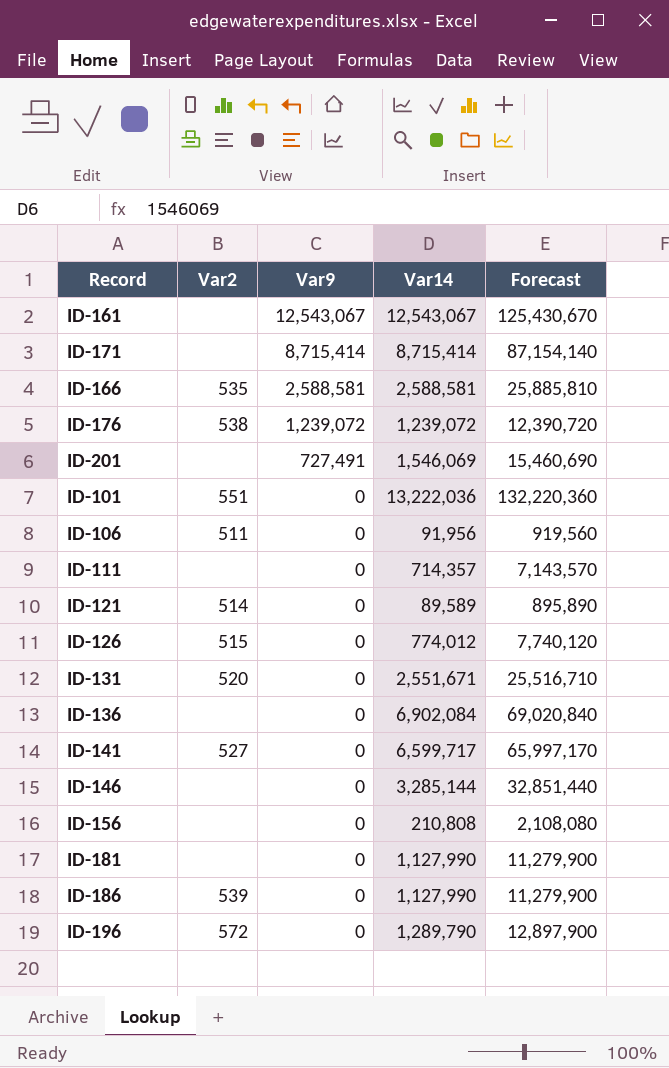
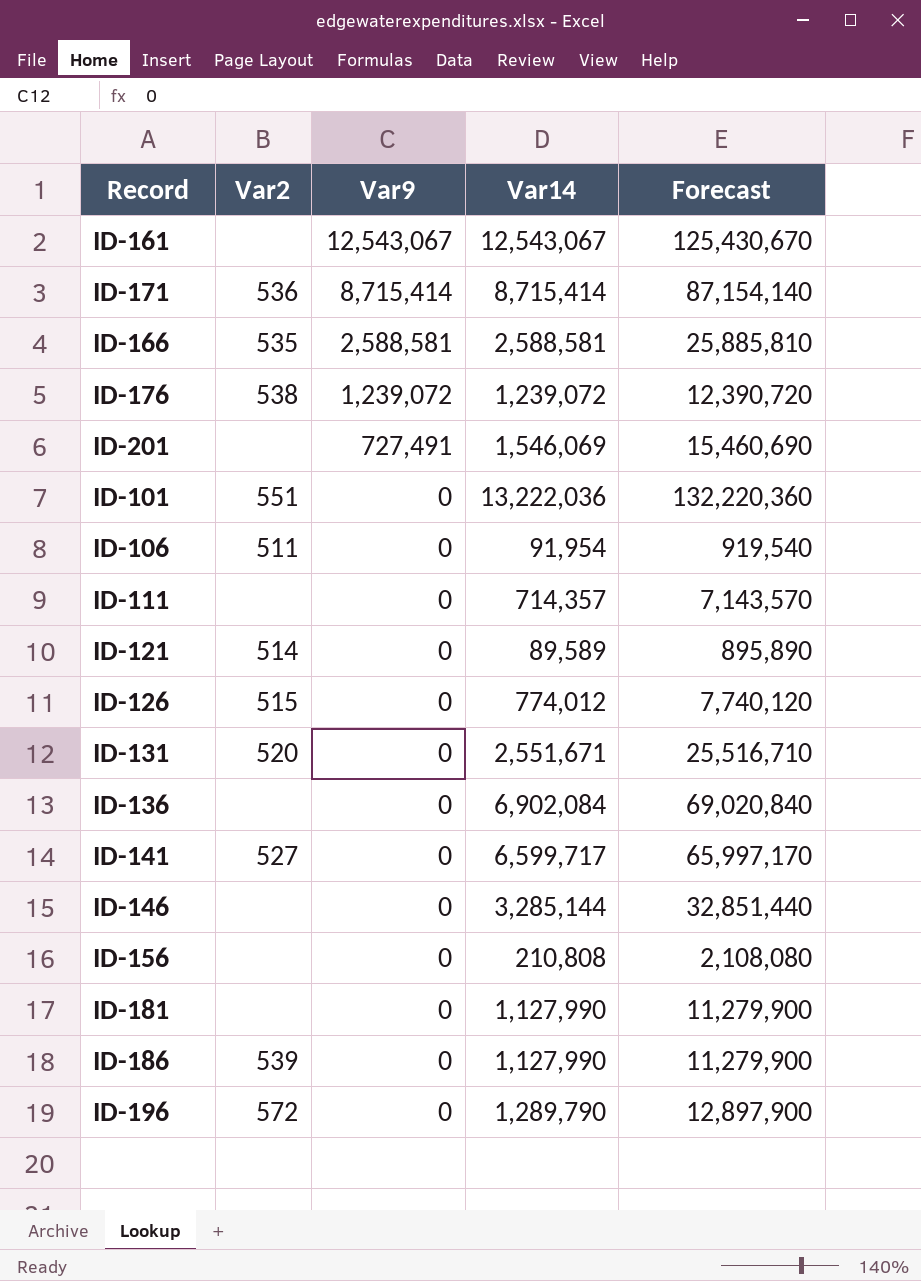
ID-171 | Var2: none -> 536
ID-106 | Var14: 91,956 -> 91,954
ID-106 | Forecast: 919,560 -> 919,540

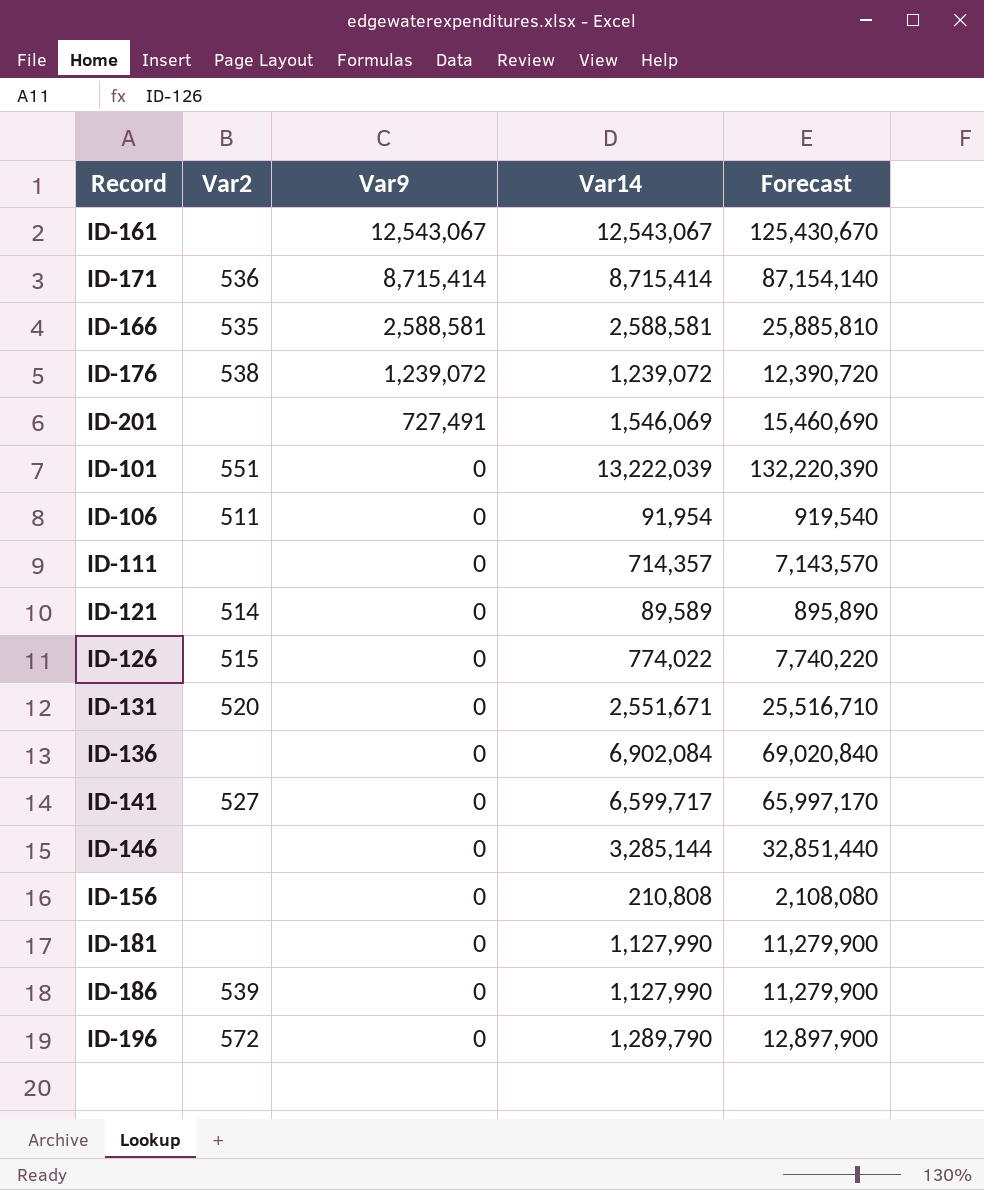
ID-101 | Var14: 13,222,036 -> 13,222,039
ID-101 | Forecast: 132,220,360 -> 132,220,390
ID-126 | Var14: 774,012 -> 774,022
ID-126 | Forecast: 7,740,120 -> 7,740,220

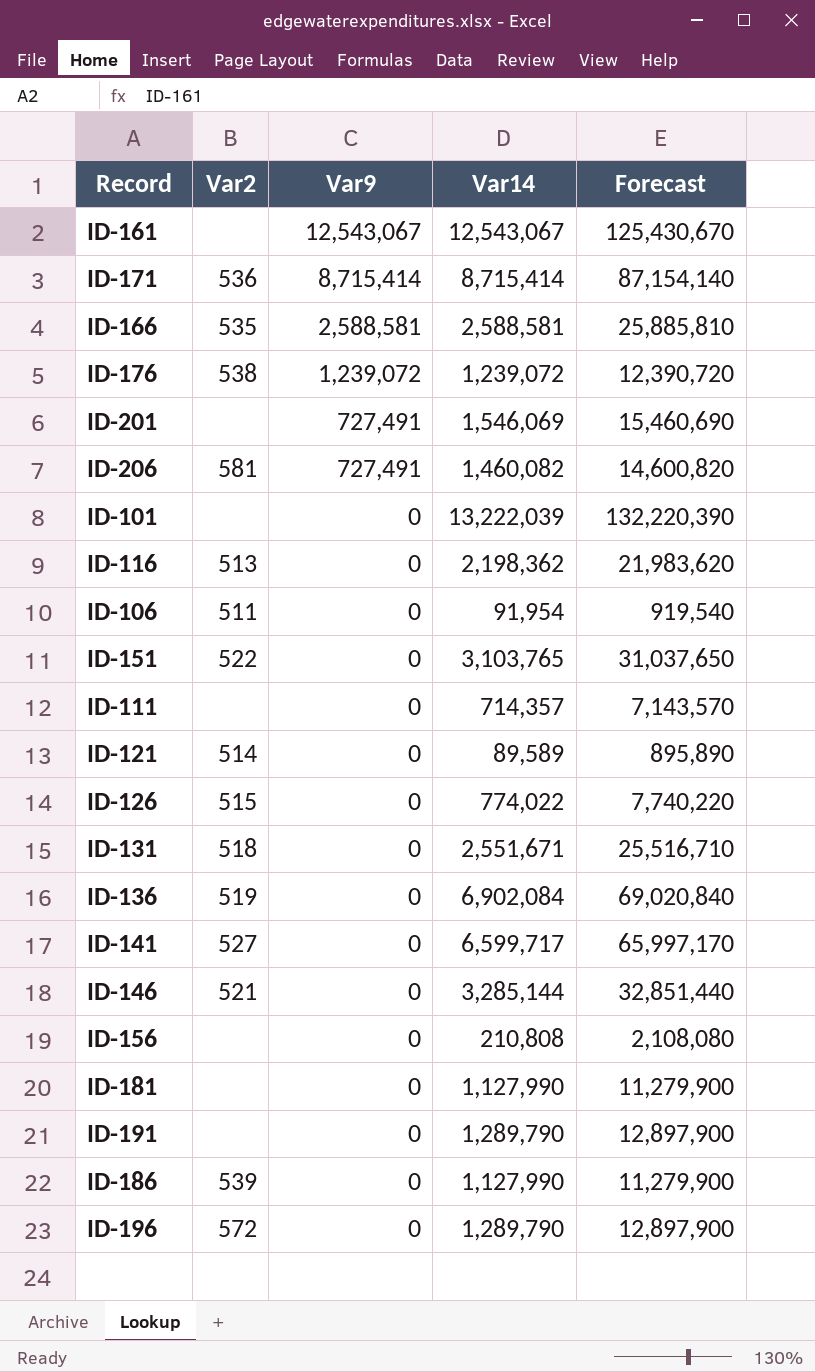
row ID-206: none -> 581 | 727,491 | 1,460,082 | 14,600,820
ID-101 | Var2: 551 -> none
row ID-116: none -> 513 | 0 | 2,198,362 | 21,983,620
row ID-151: none -> 522 | 0 | 3,103,765 | 31,037,650
ID-131 | Var2: 520 -> 518
ID-136 | Var2: none -> 519
ID-146 | Var2: none -> 521
row ID-191: none -> none | 0 | 1,289,790 | 12,897,900

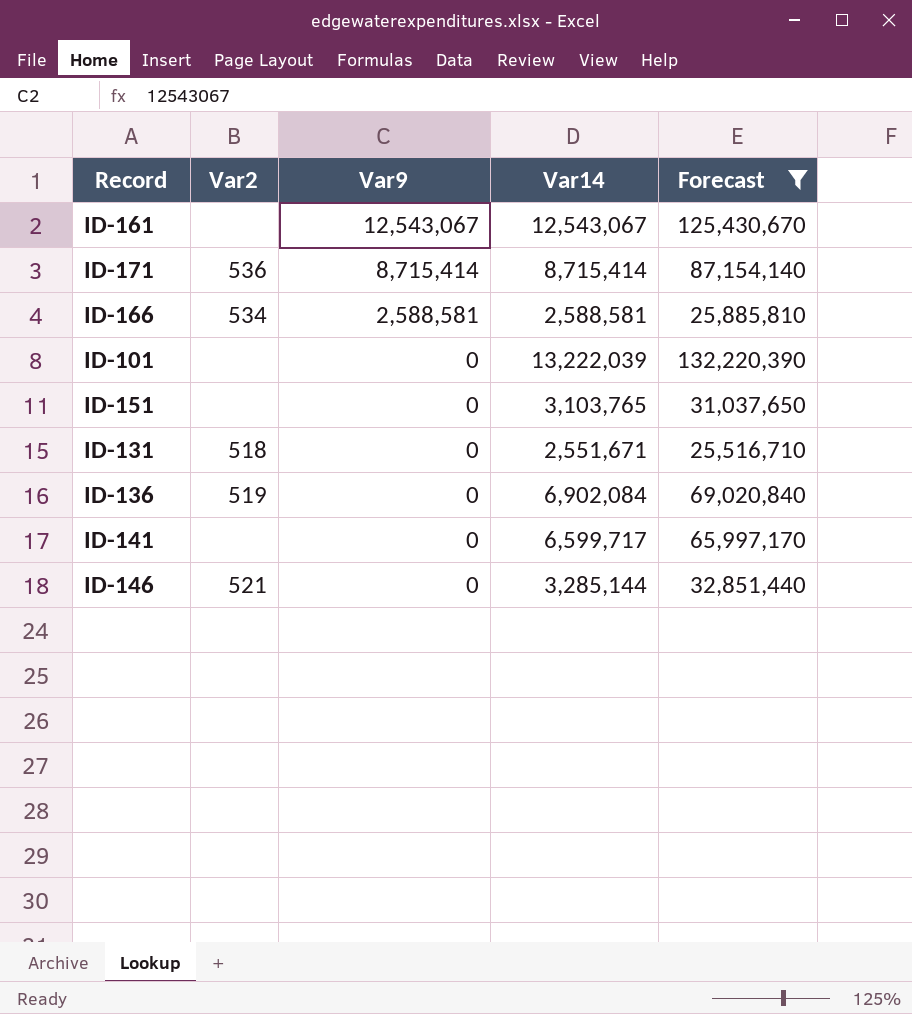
filter: none -> Forecast >= 25,516,710
ID-166 | Var2: 535 -> 534
ID-151 | Var2: 522 -> none
ID-141 | Var2: 527 -> none

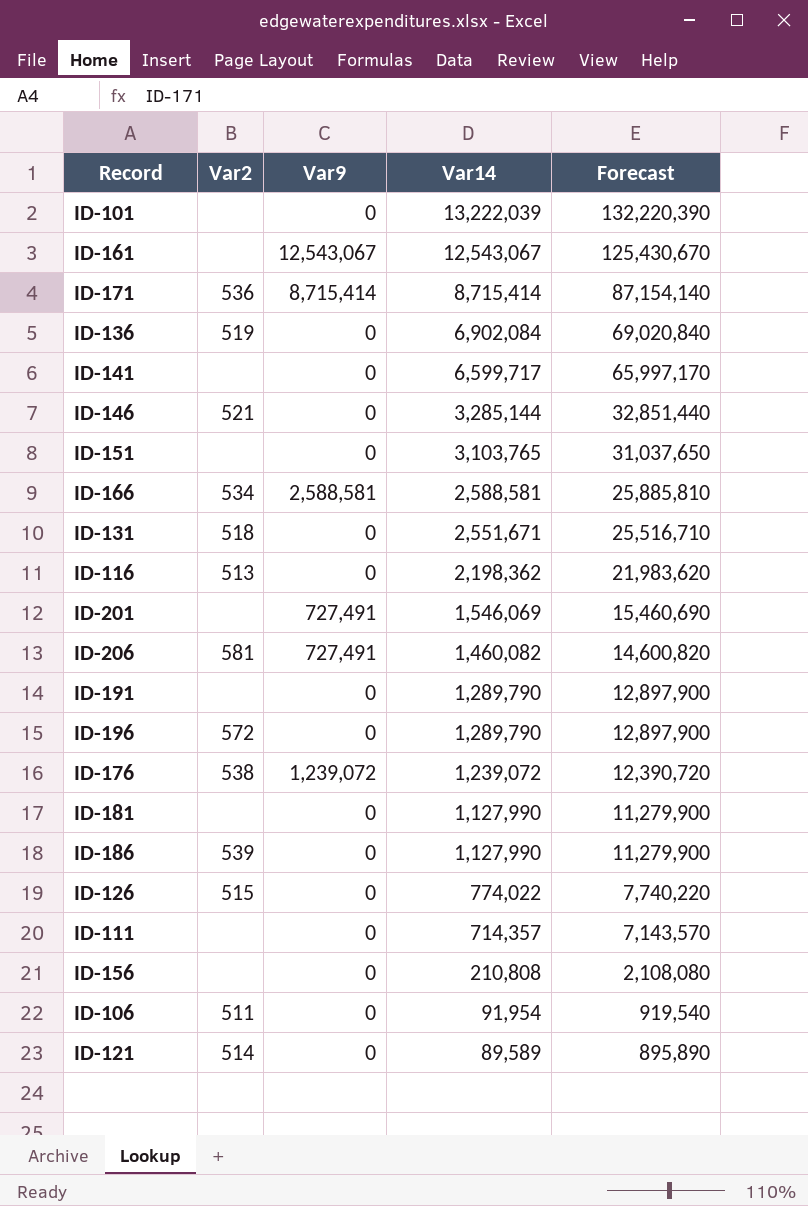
filter: Forecast >= 25,516,710 -> none
row order: Var9 descending -> Var14 descending

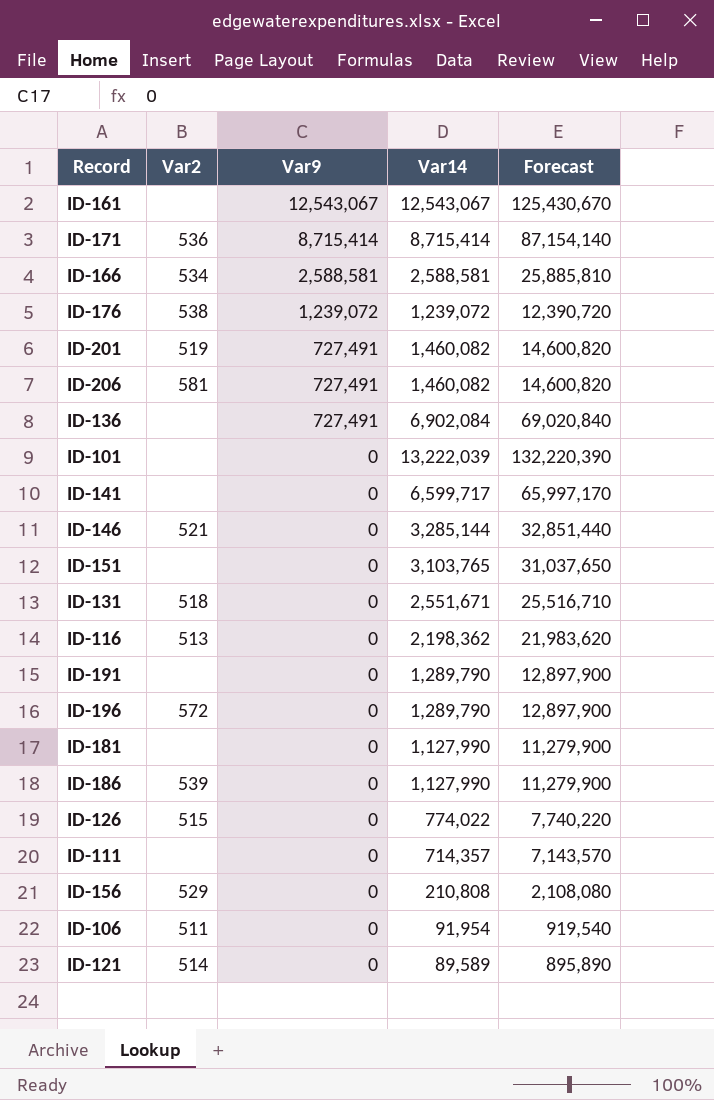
row order: Var14 descending -> Var9 descending
ID-201 | Var2: none -> 519
ID-201 | Var14: 1,546,069 -> 1,460,082
ID-201 | Forecast: 15,460,690 -> 14,600,820
ID-136 | Var2: 519 -> none
ID-136 | Var9: 0 -> 727,491
ID-156 | Var2: none -> 529

